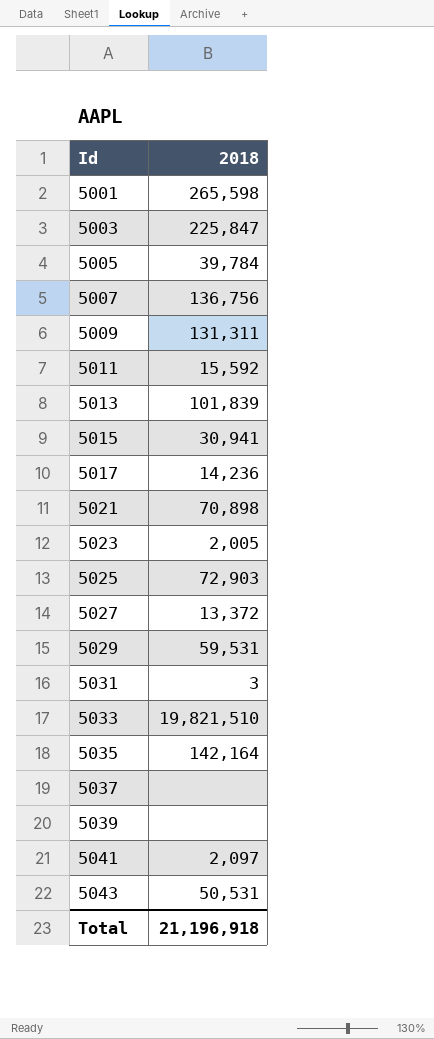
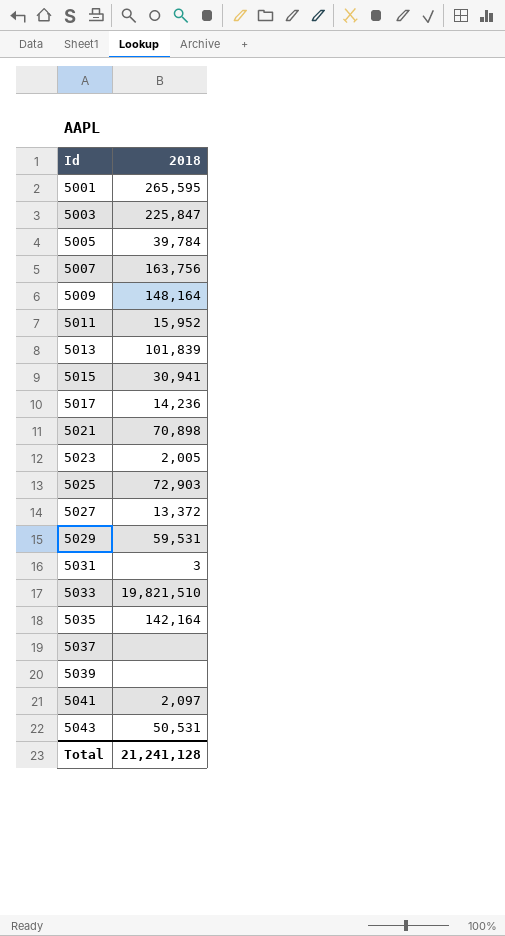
5001 | 2018: 265,598 -> 265,595
5007 | 2018: 136,756 -> 163,756
5009 | 2018: 131,311 -> 148,164
5011 | 2018: 15,592 -> 15,952
Total | 2018: 21,196,918 -> 21,241,128

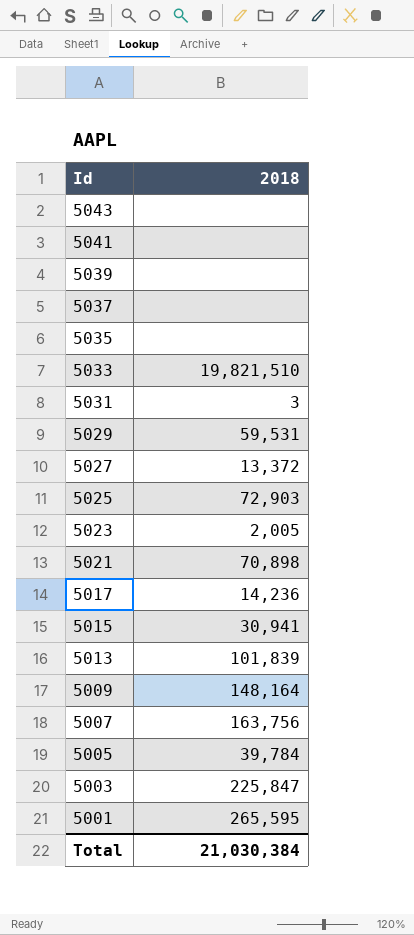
row order: Id ascending -> Id descending
row 5011: 15,952 -> none
5043 | 2018: 50,531 -> none
5041 | 2018: 2,097 -> none
5035 | 2018: 142,164 -> none
Total | 2018: 21,241,128 -> 21,030,384

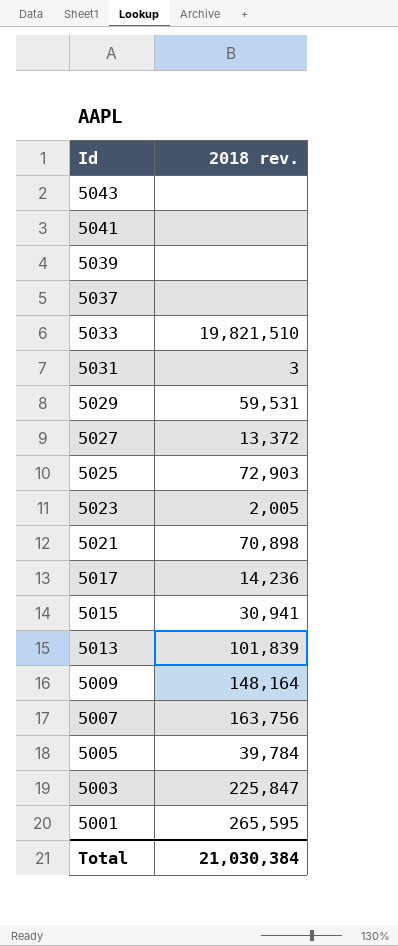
column name: 2018 -> 2018 rev.
row 5035: none -> none

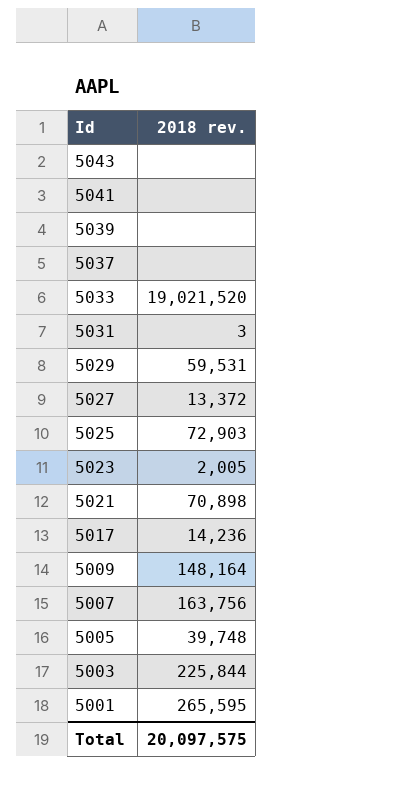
row 5015: 30,941 -> none
row 5013: 101,839 -> none
5033 | 2018 rev.: 19,821,510 -> 19,021,520
5005 | 2018 rev.: 39,784 -> 39,748
5003 | 2018 rev.: 225,847 -> 225,844
Total | 2018 rev.: 21,030,384 -> 20,097,575

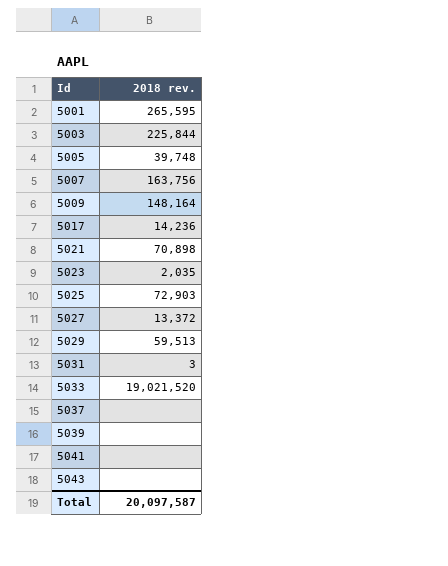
row order: Id descending -> Id ascending
5023 | 2018 rev.: 2,005 -> 2,035
5029 | 2018 rev.: 59,531 -> 59,513
Total | 2018 rev.: 20,097,575 -> 20,097,587

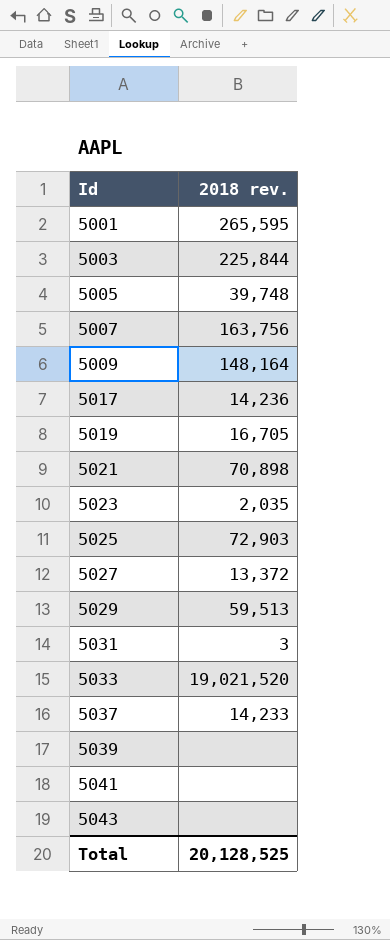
row 5019: none -> 16,705
5037 | 2018 rev.: none -> 14,233
Total | 2018 rev.: 20,097,587 -> 20,128,525

